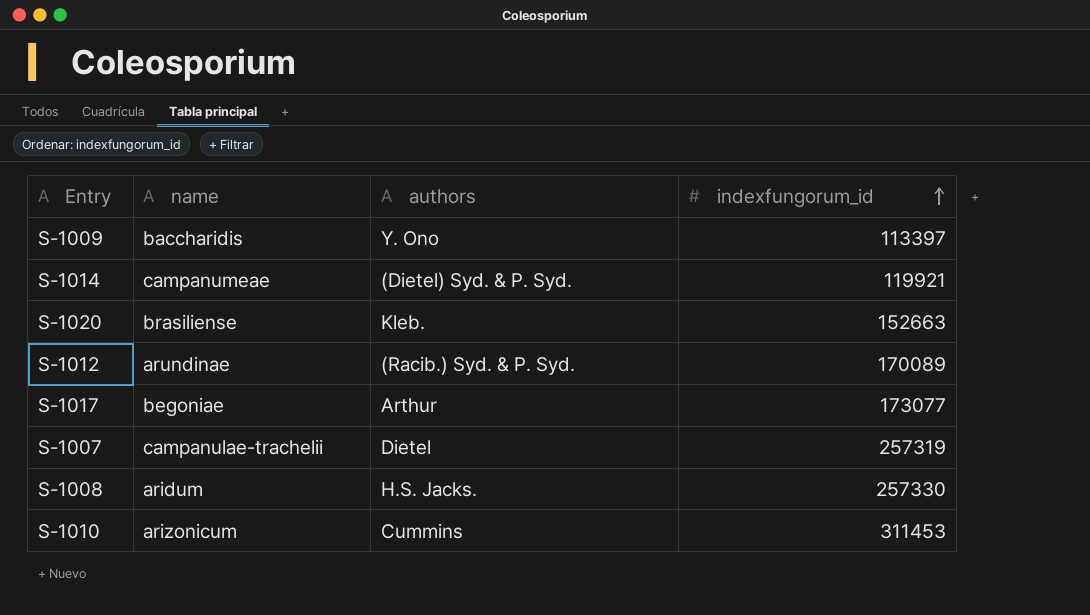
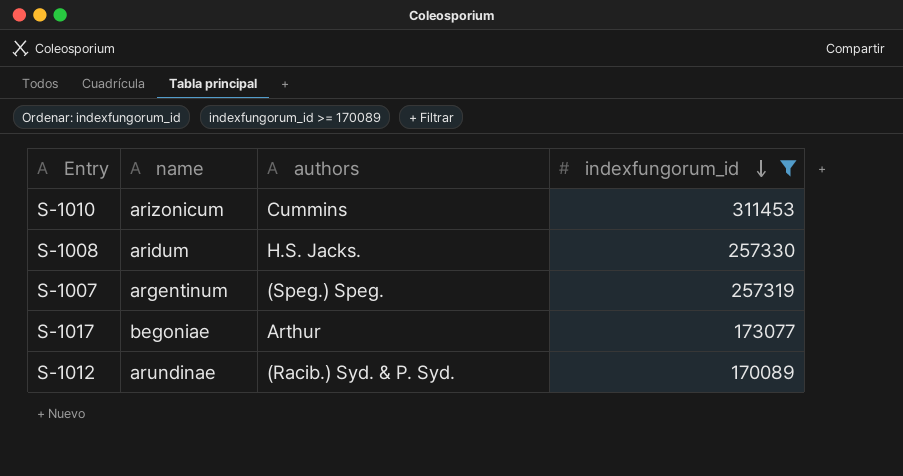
filter: none -> indexfungorum_id >= 170089
row order: indexfungorum_id ascending -> indexfungorum_id descending
S-1007 | name: campanulae-trachelii -> argentinum
S-1007 | authors: Dietel -> (Speg.) Speg.

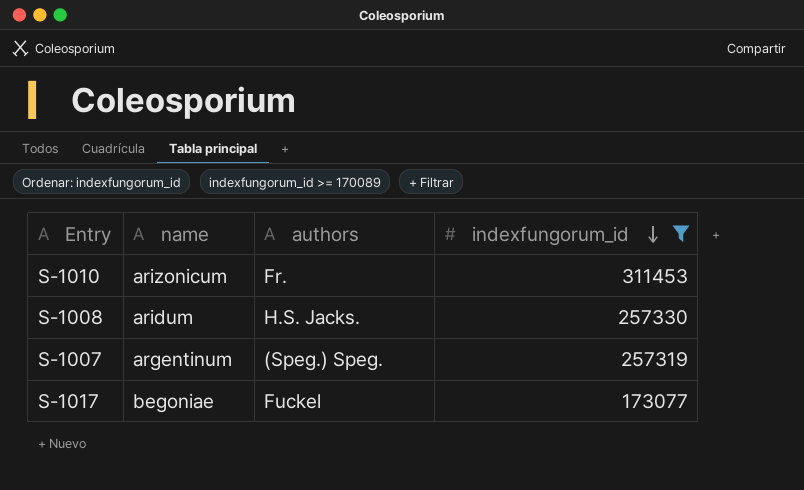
row S-1012: arundinae | (Racib.) Syd. & P. Syd. | 170089 -> none
S-1010 | authors: Cummins -> Fr.
S-1017 | authors: Arthur -> Fuckel

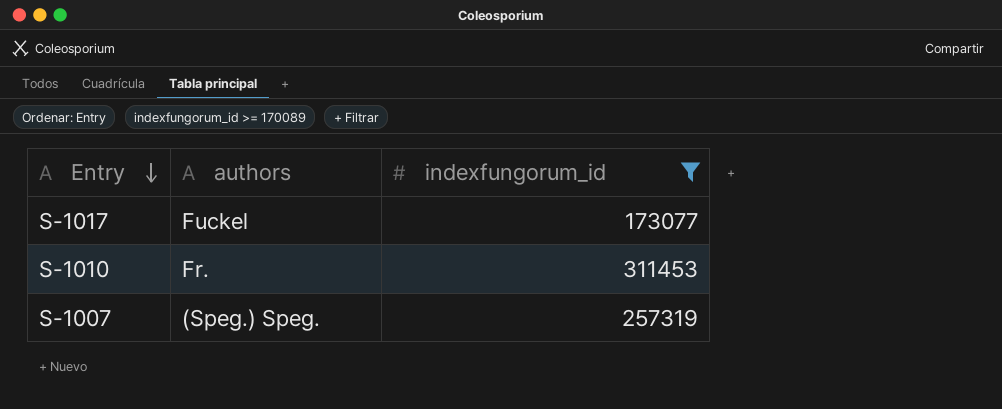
row order: indexfungorum_id descending -> Entry descending
column name | position: 2 -> none
row S-1008: aridum | H.S. Jacks. | 257330 -> none

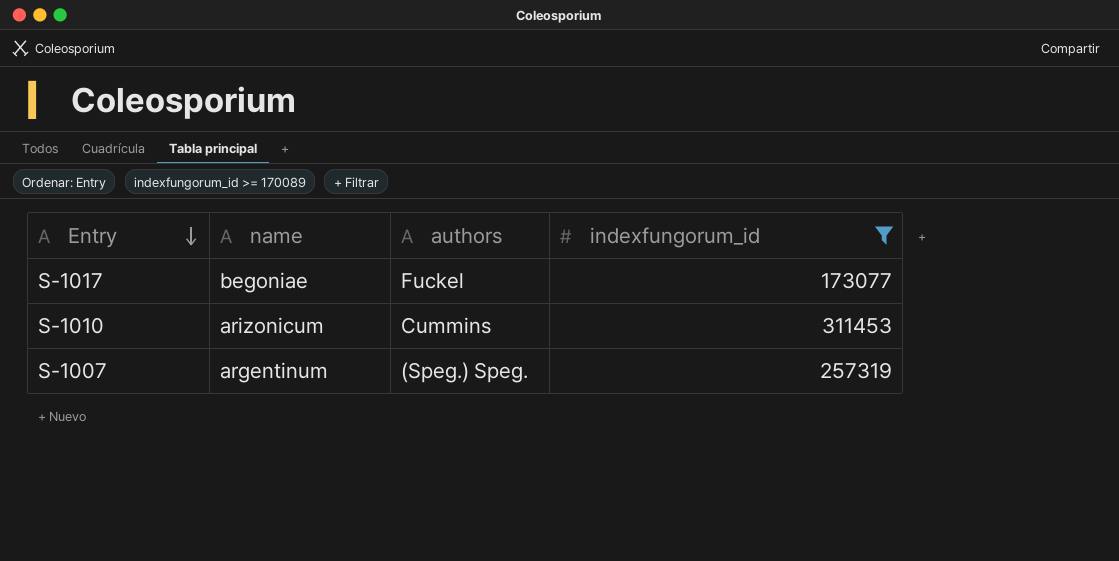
column name | position: none -> 2
S-1010 | authors: Fr. -> Cummins

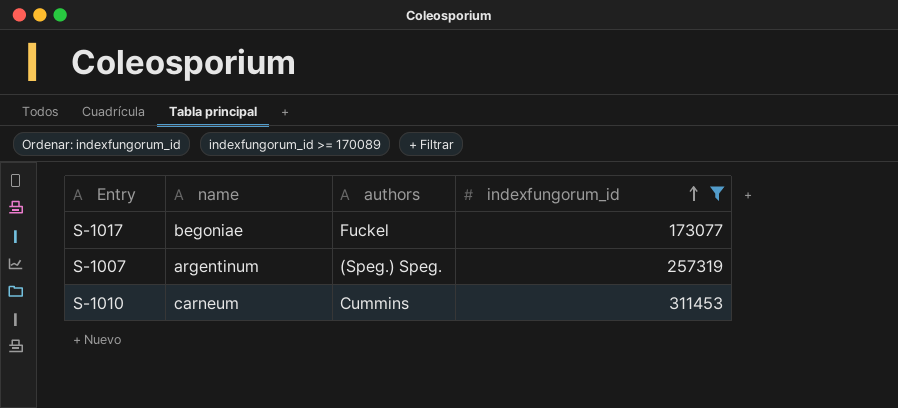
row order: Entry descending -> indexfungorum_id ascending
S-1010 | name: arizonicum -> carneum

